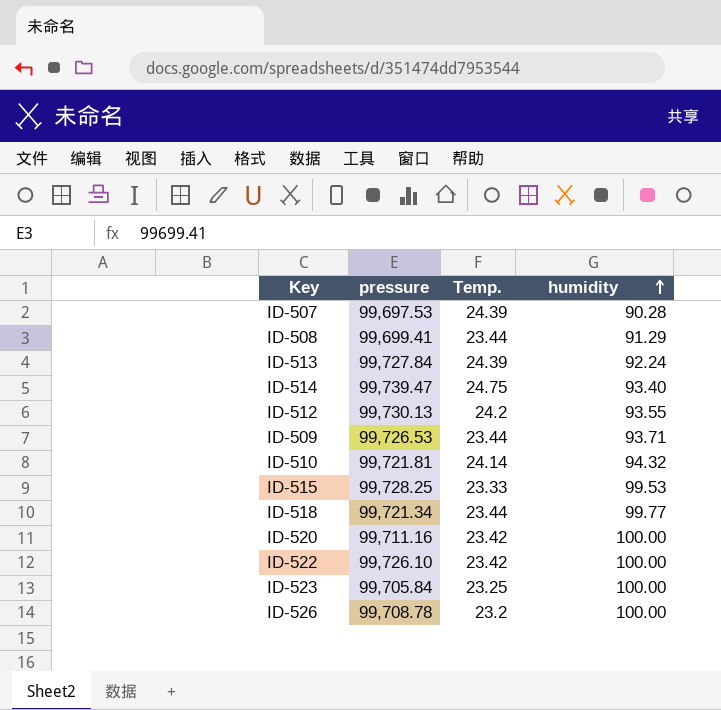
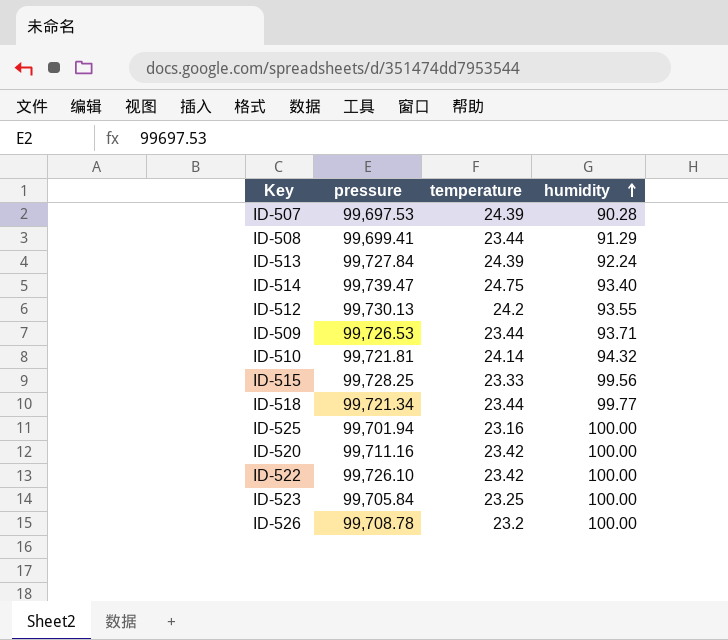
column name: Temp. -> temperature
ID-515 | humidity: 99.53 -> 99.56
row ID-525: none -> 99,701.94 | 23.16 | 100.00

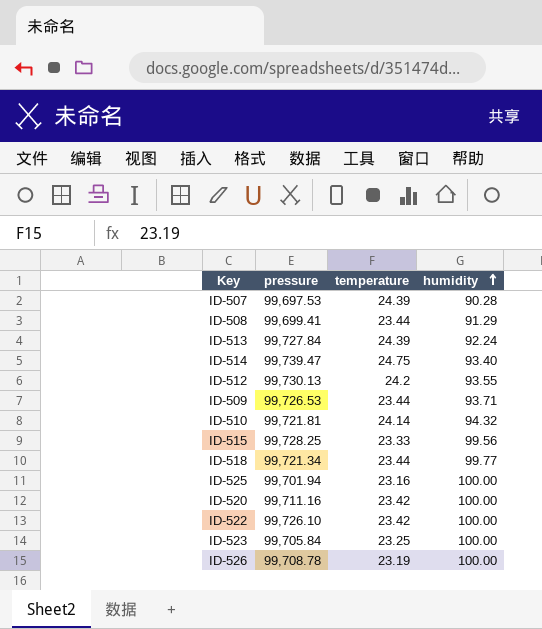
ID-526 | temperature: 23.2 -> 23.19

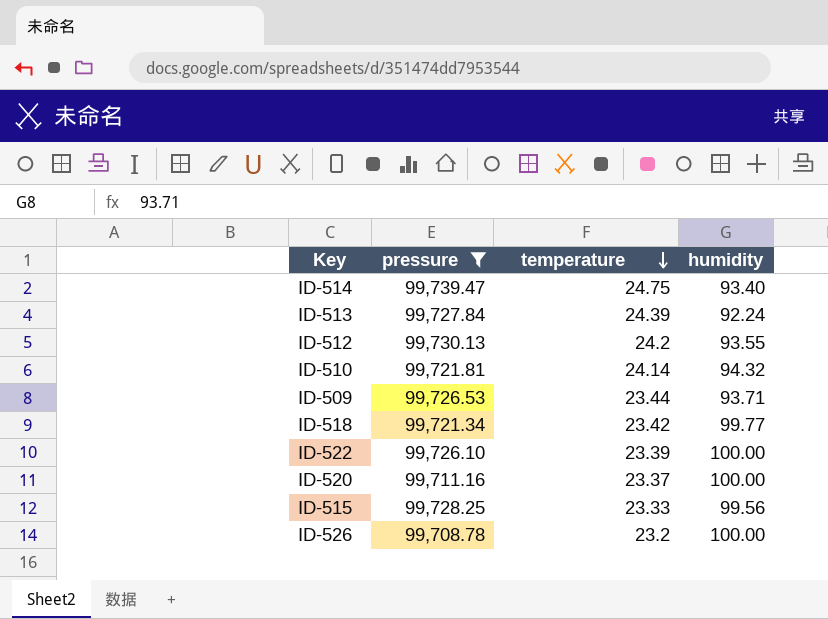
filter: none -> pressure >= 99,708.78
row order: humidity ascending -> temperature descending
ID-518 | temperature: 23.44 -> 23.42
ID-522 | temperature: 23.42 -> 23.39
ID-520 | temperature: 23.42 -> 23.37
ID-526 | temperature: 23.19 -> 23.2

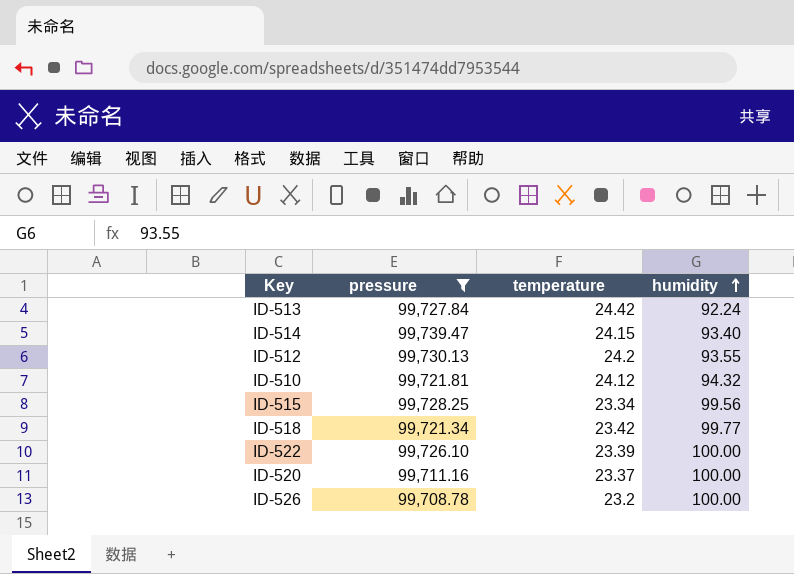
row order: temperature descending -> humidity ascending
row ID-509: 99,726.53 | 23.44 | 93.71 -> none
ID-513 | temperature: 24.39 -> 24.42
ID-514 | temperature: 24.75 -> 24.15
ID-510 | temperature: 24.14 -> 24.12
ID-515 | temperature: 23.33 -> 23.34

